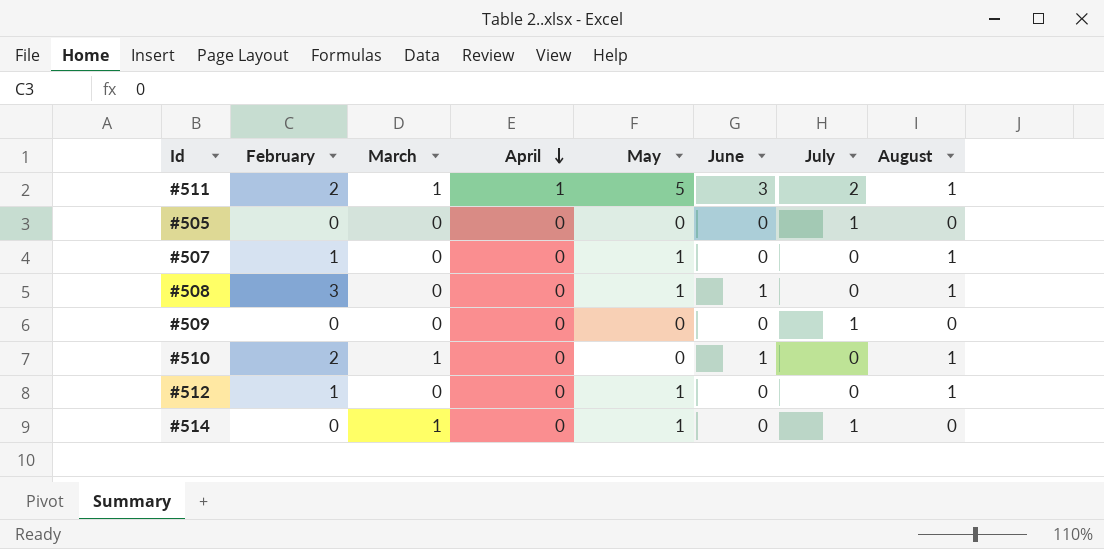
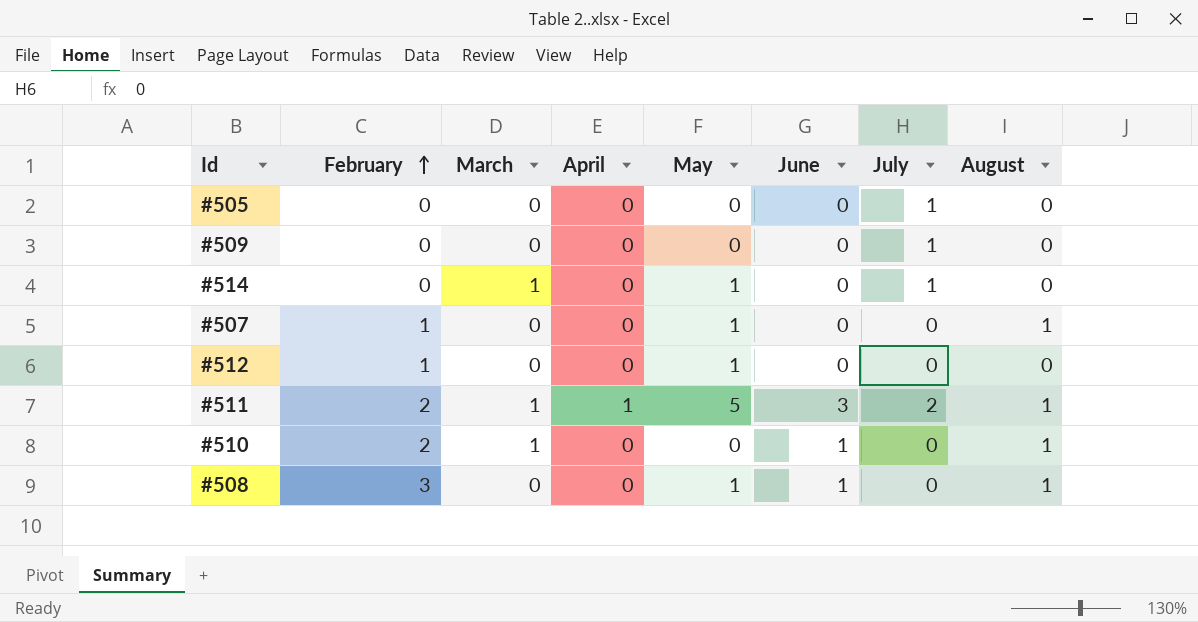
row order: April descending -> February ascending
#512 | August: 1 -> 0

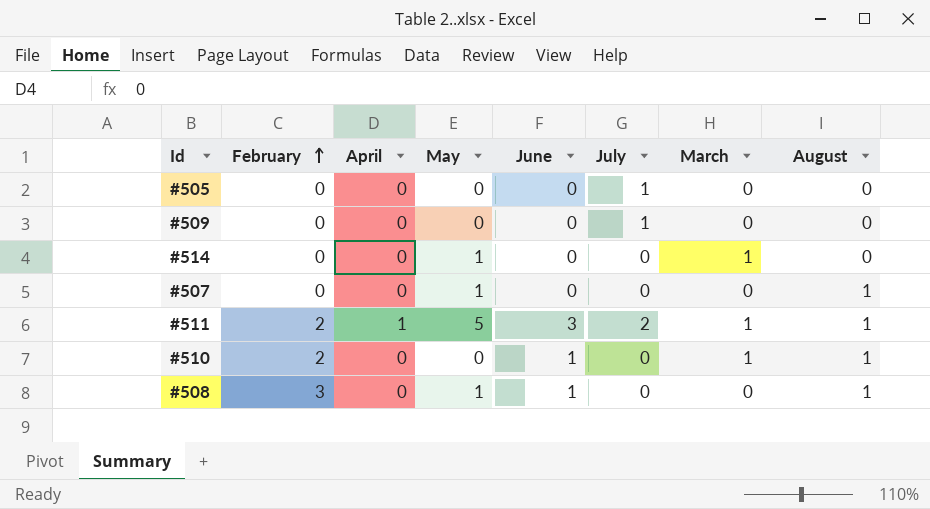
column March | position: 3 -> 7
row #512: 1 | 0 | 0 | 1 | 0 | 0 | 0 -> none
#514 | July: 1 -> 0
#507 | February: 1 -> 0

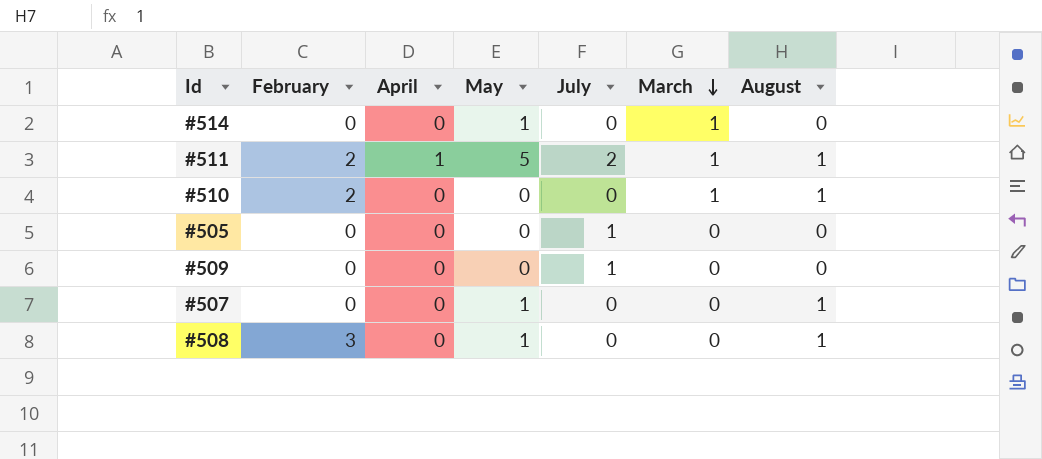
row order: February ascending -> March descending
column June | position: 5 -> none

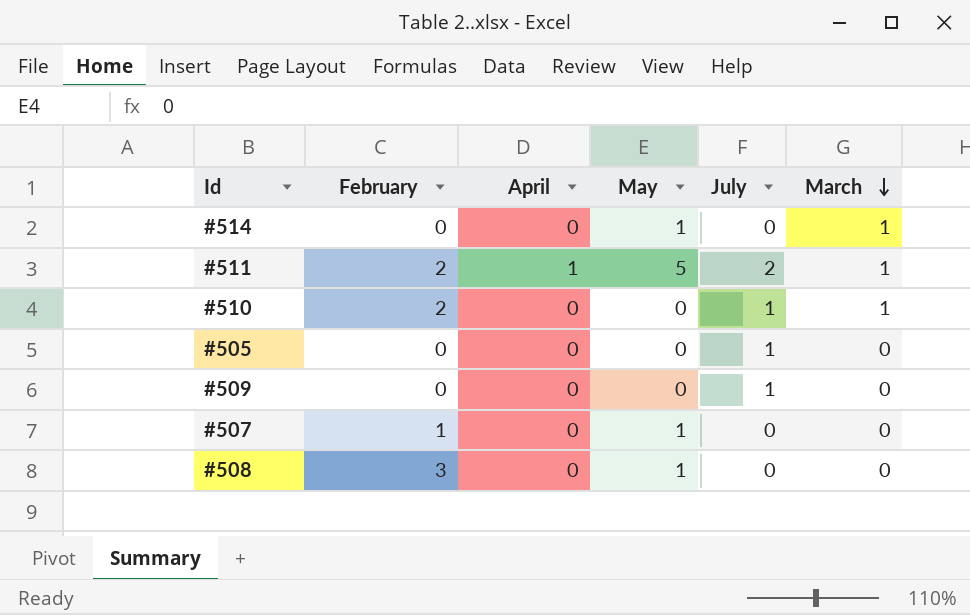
column August | position: 7 -> none
#510 | July: 0 -> 1
#507 | February: 0 -> 1

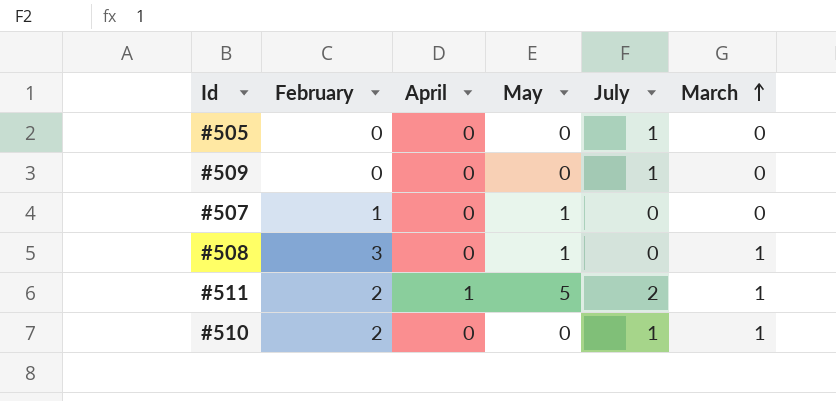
row order: March descending -> March ascending
row #514: 0 | 0 | 1 | 0 | 1 -> none
#508 | March: 0 -> 1

